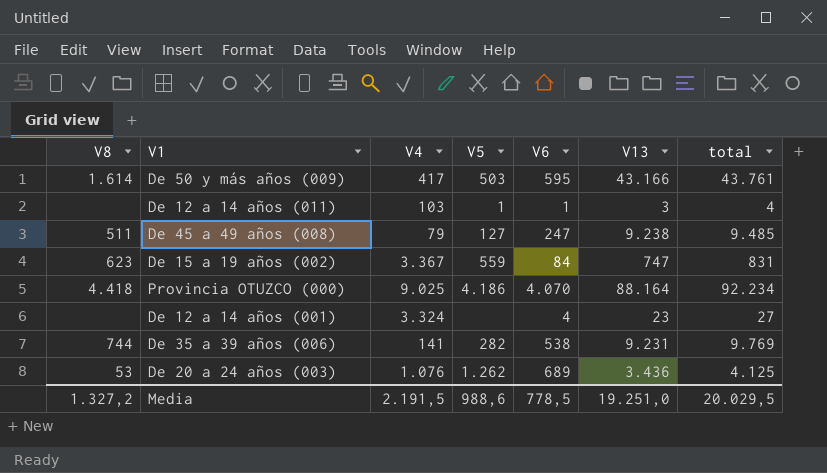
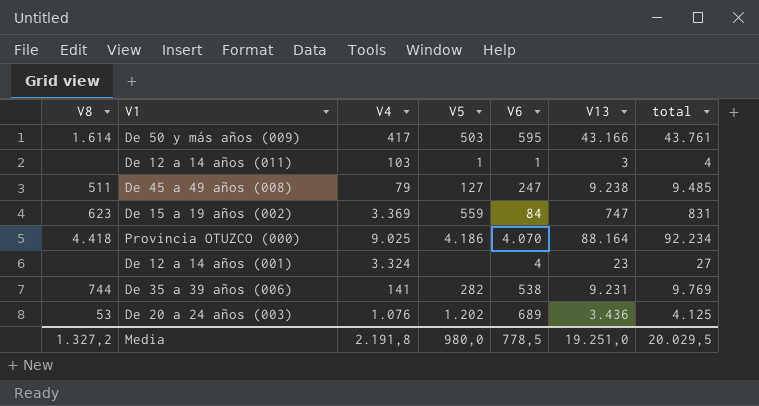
De 15 a 19 años (002) | V4: 3.367 -> 3.369
De 20 a 24 años (003) | V5: 1.262 -> 1.202
Media | V4: 2.191,5 -> 2.191,8
Media | V5: 988,6 -> 980,0

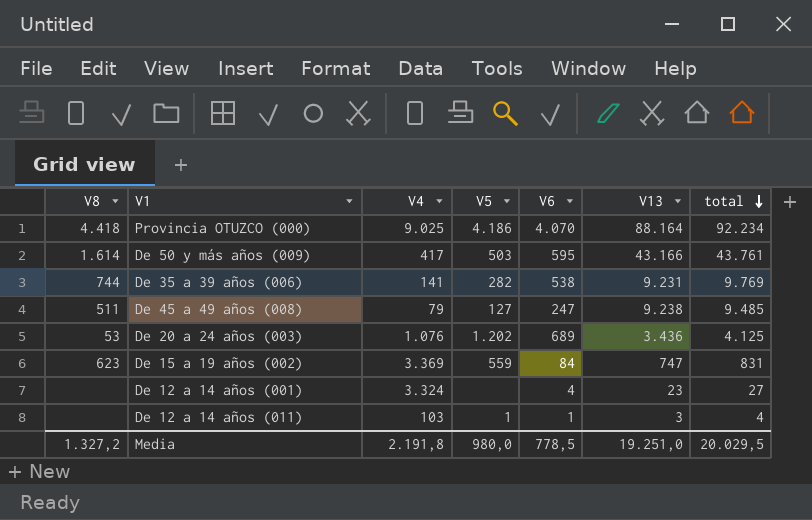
row order: none -> total descending

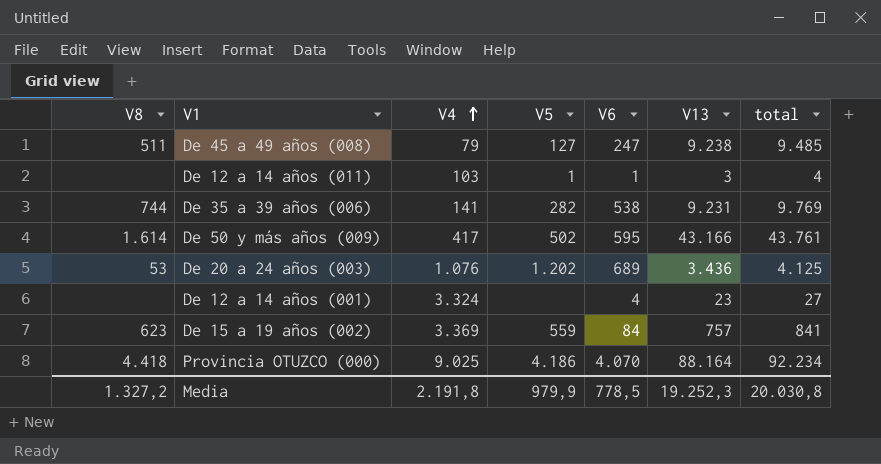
row order: total descending -> V4 ascending
De 50 y más años (009) | V5: 503 -> 502
De 15 a 19 años (002) | V13: 747 -> 757
De 15 a 19 años (002) | total: 831 -> 841
Media | V5: 980,0 -> 979,9
Media | V13: 19.251,0 -> 19.252,3
Media | total: 20.029,5 -> 20.030,8

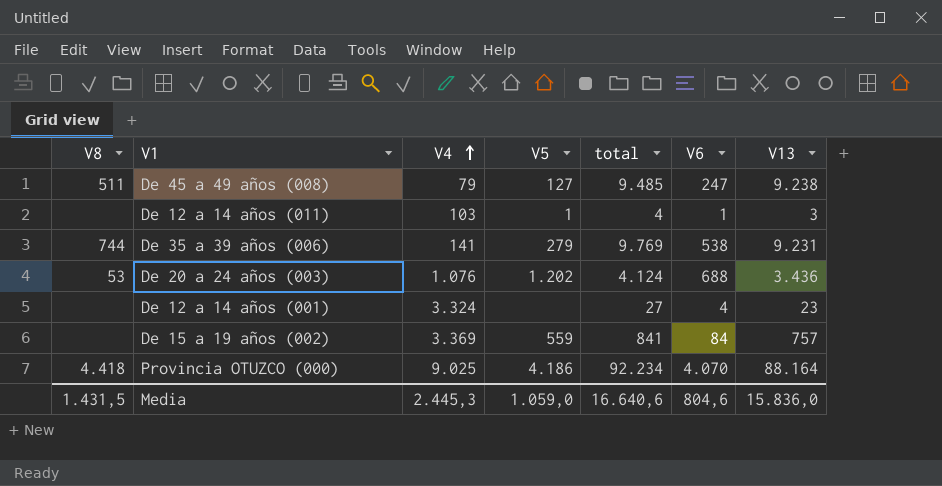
column total | position: 7 -> 5
row De 50 y más años (009): 1.614 | 417 | 502 | 595 | 43.166 | 43.761 -> none
De 35 a 39 años (006) | V5: 282 -> 279
De 20 a 24 años (003) | total: 4.125 -> 4.124
De 20 a 24 años (003) | V6: 689 -> 688
De 15 a 19 años (002) | V8: 623 -> none
Media | V8: 1.327,2 -> 1.431,5
Media | V4: 2.191,8 -> 2.445,3
Media | V5: 979,9 -> 1.059,0
Media | total: 20.030,8 -> 16.640,6
Media | V6: 778,5 -> 804,6
Media | V13: 19.252,3 -> 15.836,0

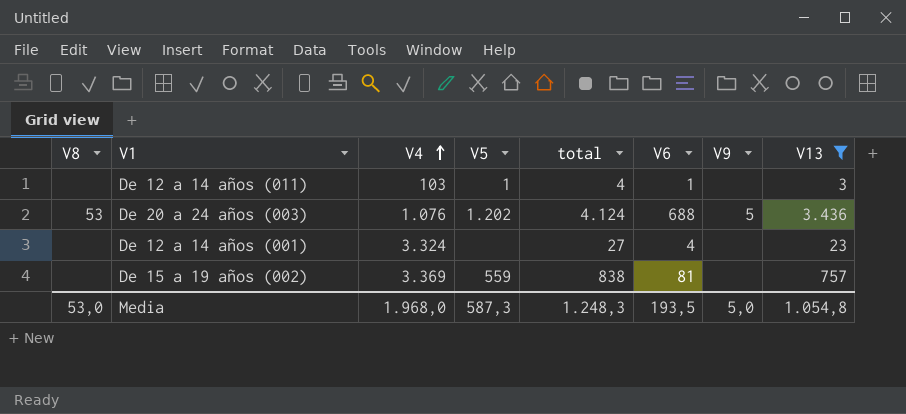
filter: none -> V13 <= 3.436
column V9 | position: none -> 7
De 15 a 19 años (002) | total: 841 -> 838
De 15 a 19 años (002) | V6: 84 -> 81
Media | V8: 1.431,5 -> 53,0
Media | V4: 2.445,3 -> 1.968,0
Media | V5: 1.059,0 -> 587,3
Media | total: 16.640,6 -> 1.248,3
Media | V6: 804,6 -> 193,5
Media | V13: 15.836,0 -> 1.054,8

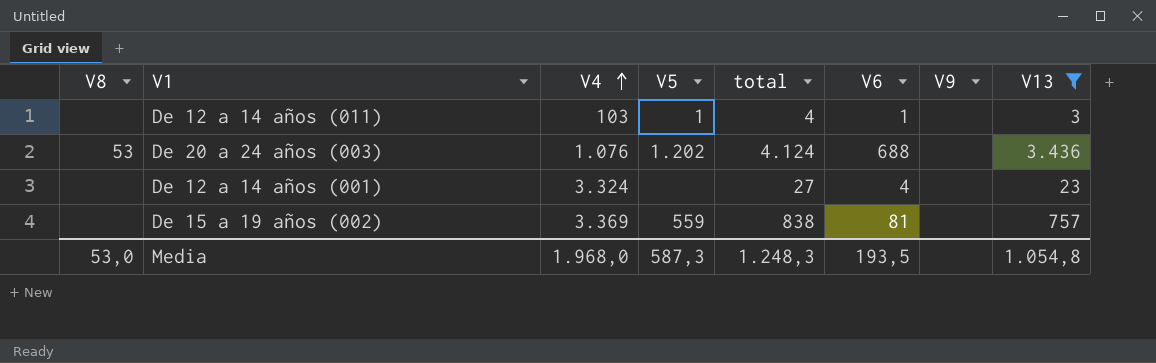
De 20 a 24 años (003) | V9: 5 -> none
Media | V9: 5,0 -> none

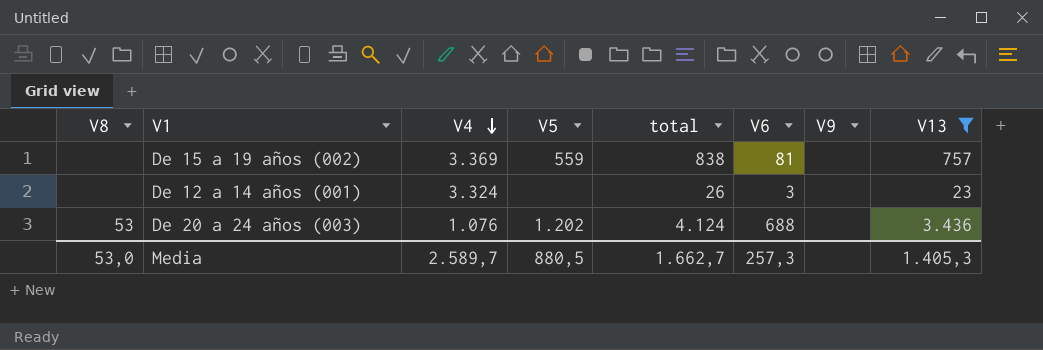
row order: V4 ascending -> V4 descending
row De 12 a 14 años (011): none | 103 | 1 | 4 | 1 | none | 3 -> none
De 12 a 14 años (001) | total: 27 -> 26
De 12 a 14 años (001) | V6: 4 -> 3
Media | V4: 1.968,0 -> 2.589,7
Media | V5: 587,3 -> 880,5
Media | total: 1.248,3 -> 1.662,7
Media | V6: 193,5 -> 257,3
Media | V13: 1.054,8 -> 1.405,3

